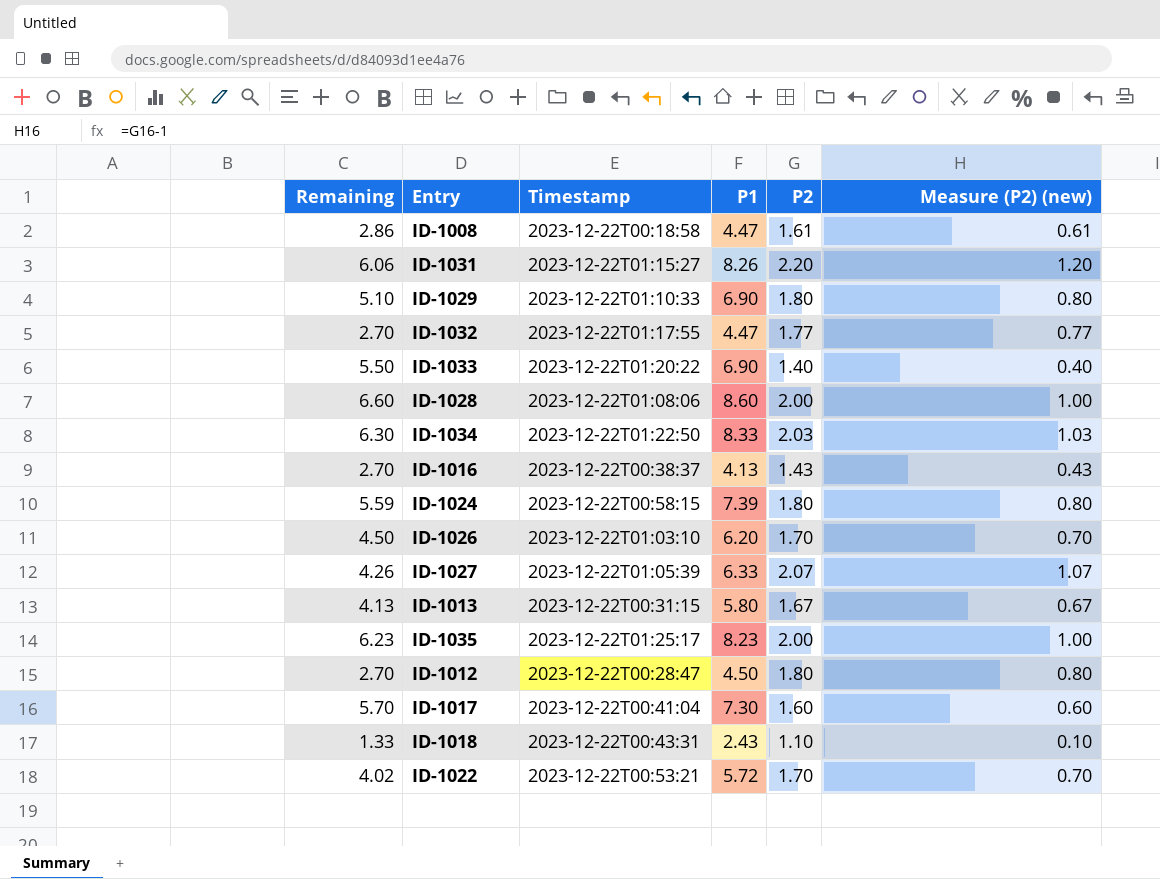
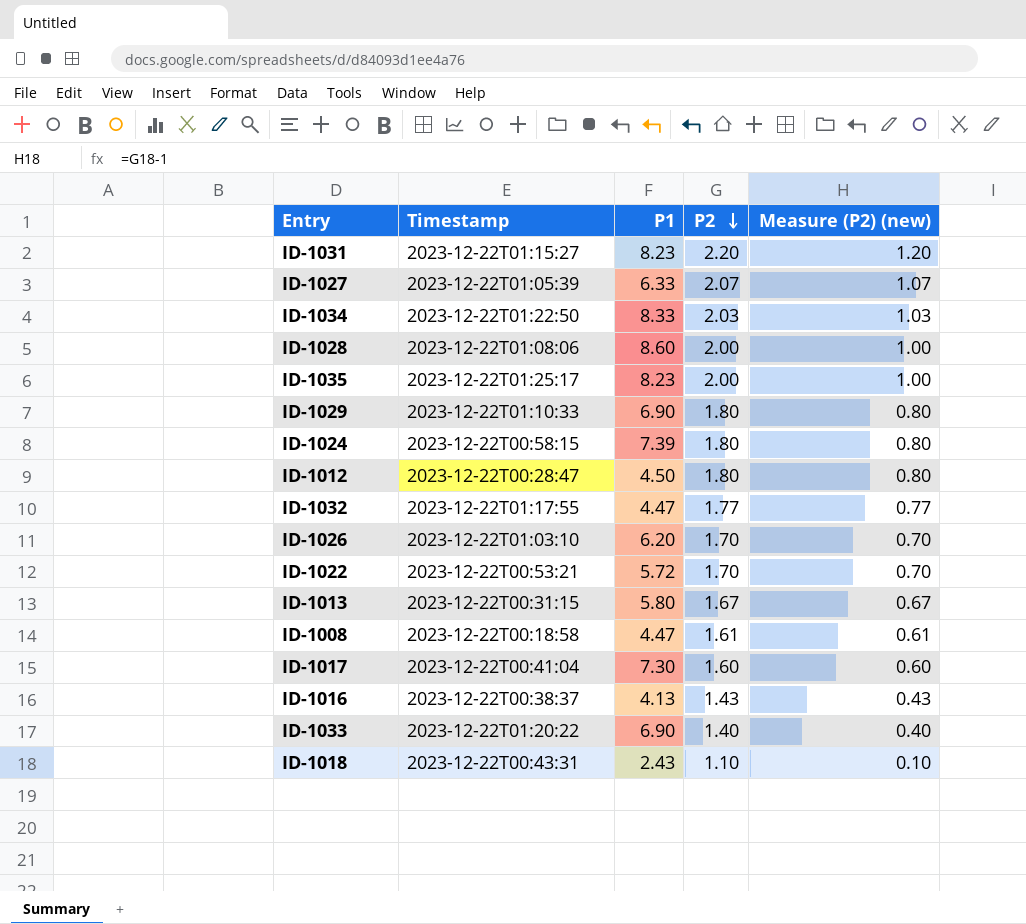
row order: none -> P2 descending
column Remaining | formula: [P1] - [P2] -> none
ID-1031 | P1: 8.26 -> 8.23

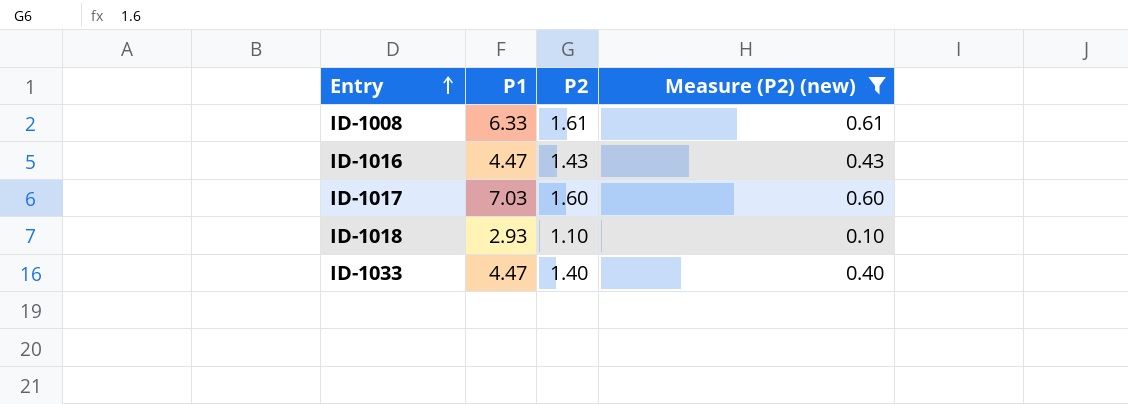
filter: none -> Measure (P2) (new) <= 0.61
row order: P2 descending -> Entry ascending
column Timestamp | position: 2 -> none
ID-1008 | P1: 4.47 -> 6.33
ID-1016 | P1: 4.13 -> 4.47
ID-1017 | P1: 7.30 -> 7.03
ID-1018 | P1: 2.43 -> 2.93
ID-1033 | P1: 6.90 -> 4.47

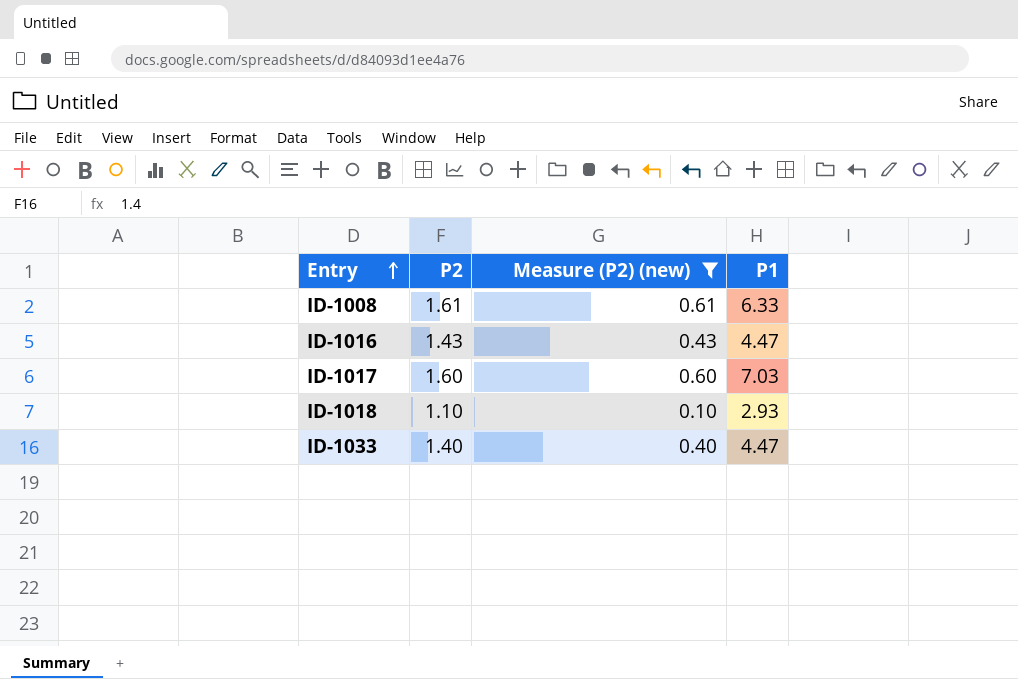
column P1 | position: 2 -> 4

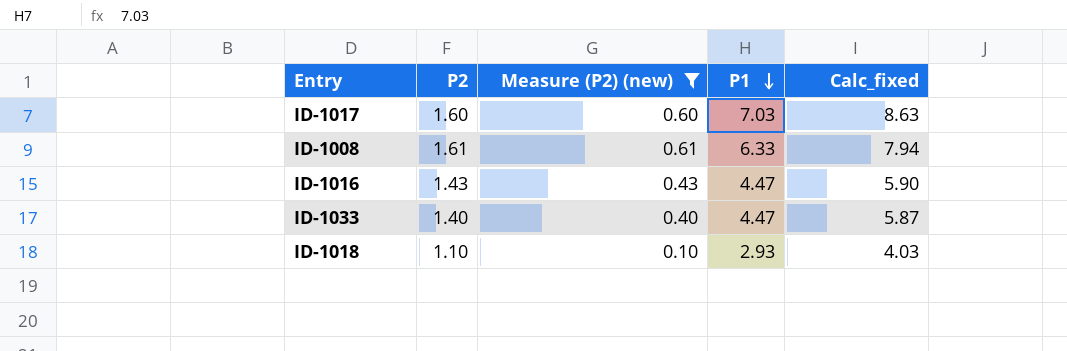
row order: Entry ascending -> P1 descending
column Calc_fixed | formula: none -> [P2] + [P1]

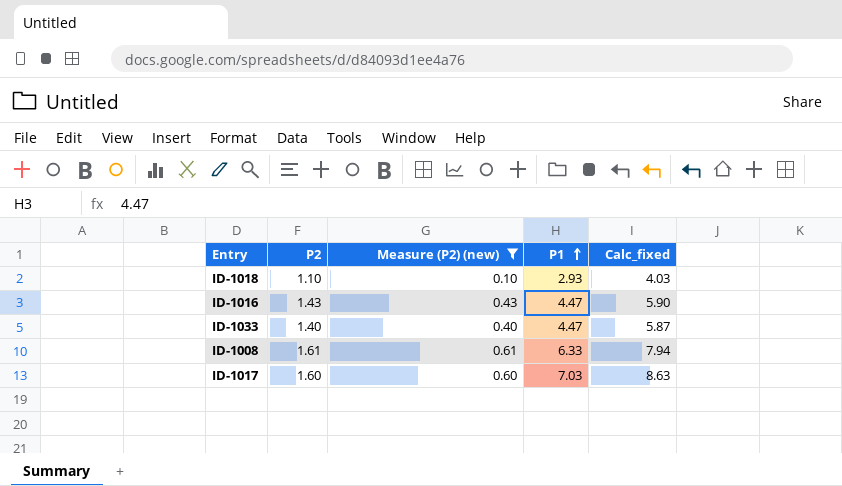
row order: P1 descending -> P1 ascending

